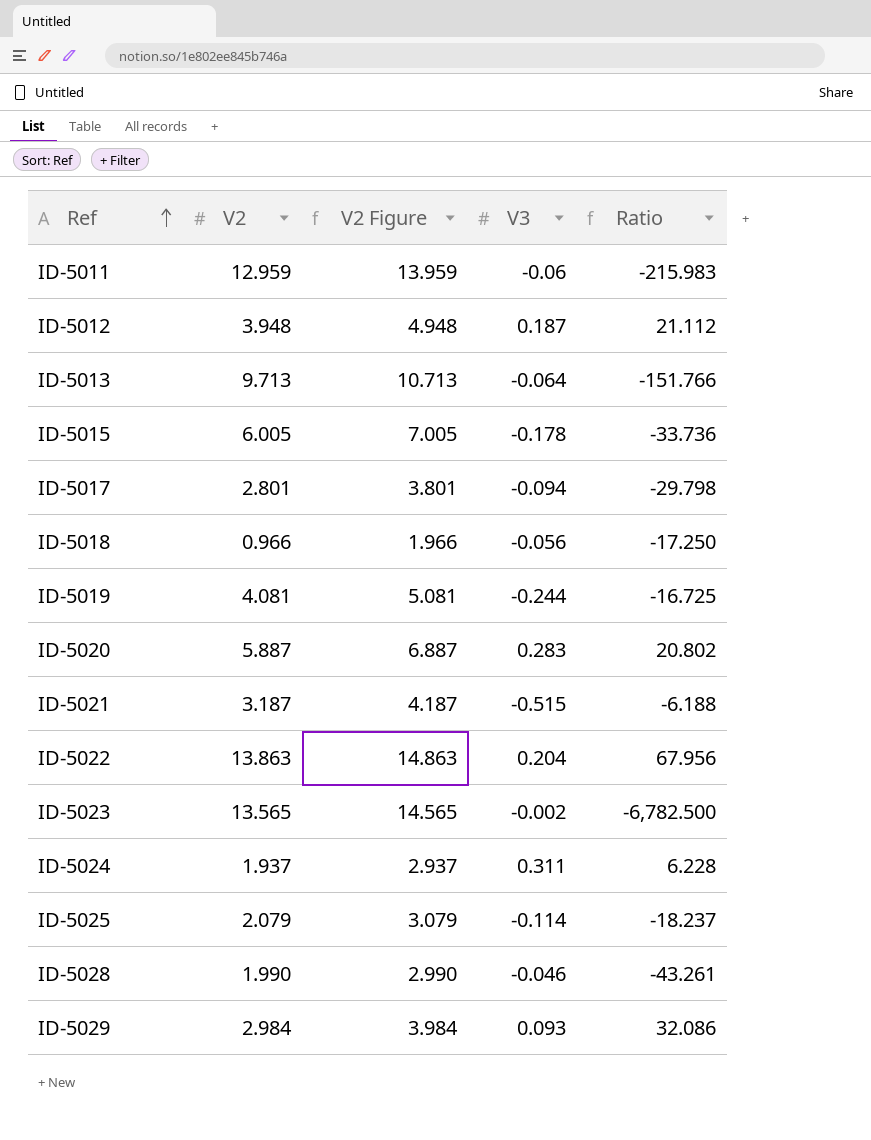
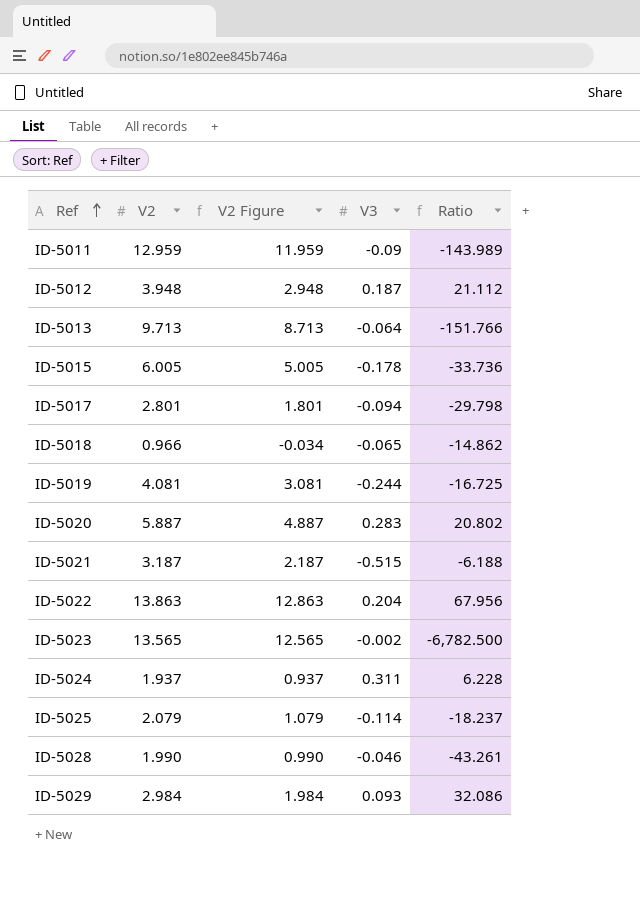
column V2 Figure | formula: [V2] + 1 -> [V2] - 1
ID-5011 | V3: -0.06 -> -0.09
ID-5011 | Ratio: -215.983 -> -143.989
ID-5018 | V3: -0.056 -> -0.065
ID-5018 | Ratio: -17.250 -> -14.862

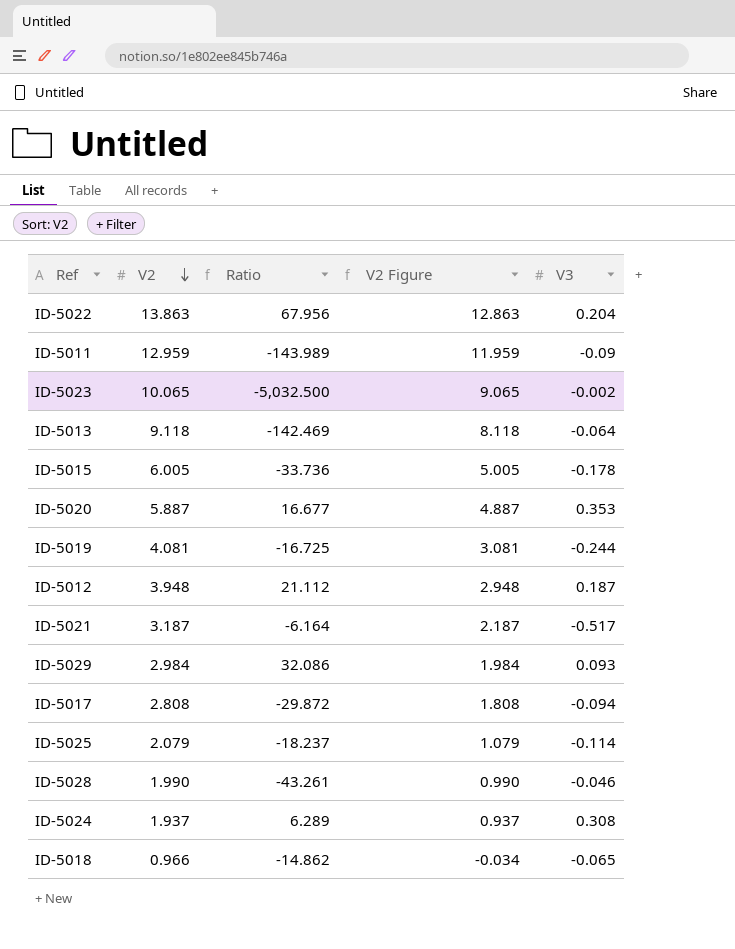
row order: Ref ascending -> V2 descending
column Ratio | position: 5 -> 3
ID-5023 | V2: 13.565 -> 10.065
ID-5023 | Ratio: -6,782.500 -> -5,032.500
ID-5023 | V2 Figure: 12.565 -> 9.065
ID-5013 | V2: 9.713 -> 9.118
ID-5013 | Ratio: -151.766 -> -142.469
ID-5013 | V2 Figure: 8.713 -> 8.118
ID-5020 | Ratio: 20.802 -> 16.677
ID-5020 | V3: 0.283 -> 0.353
ID-5021 | Ratio: -6.188 -> -6.164
ID-5021 | V3: -0.515 -> -0.517
ID-5017 | V2: 2.801 -> 2.808
ID-5017 | Ratio: -29.798 -> -29.872
ID-5017 | V2 Figure: 1.801 -> 1.808
ID-5024 | Ratio: 6.228 -> 6.289
ID-5024 | V3: 0.311 -> 0.308

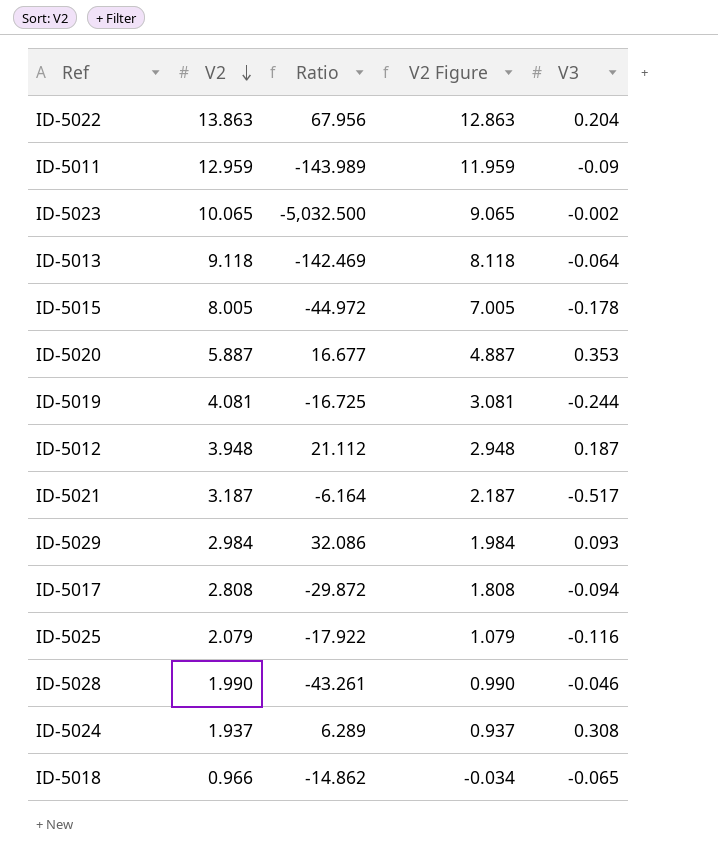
ID-5015 | V2: 6.005 -> 8.005
ID-5015 | Ratio: -33.736 -> -44.972
ID-5015 | V2 Figure: 5.005 -> 7.005
ID-5025 | Ratio: -18.237 -> -17.922
ID-5025 | V3: -0.114 -> -0.116

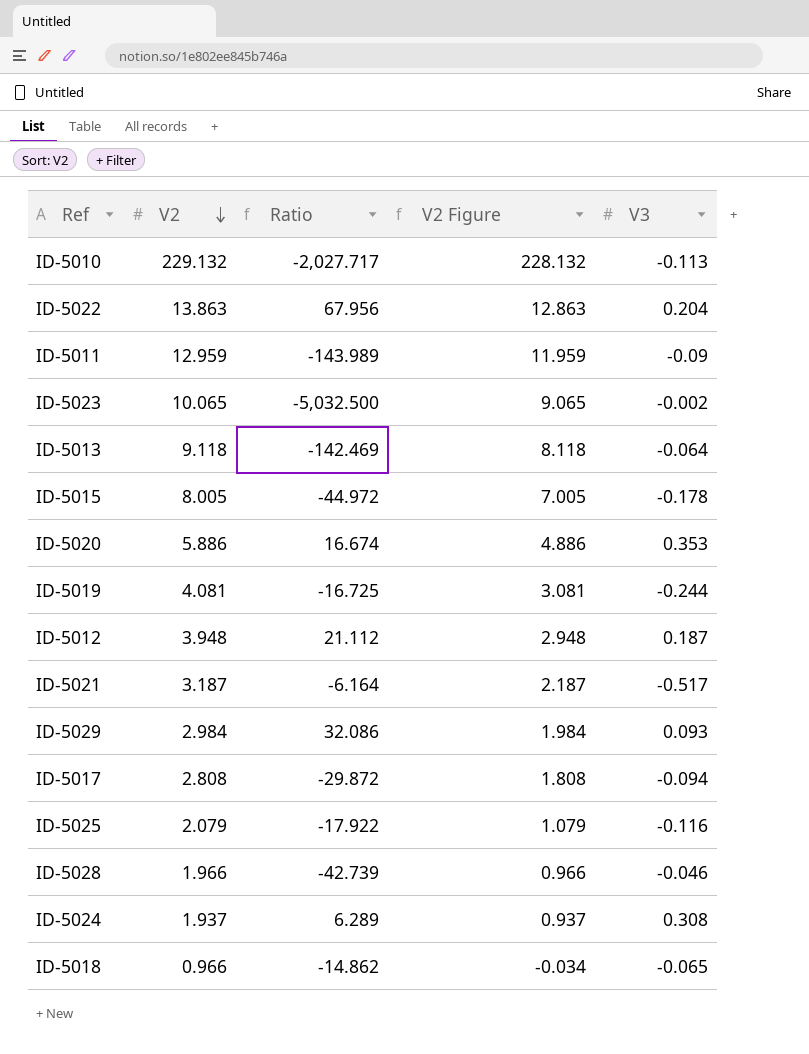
row ID-5010: none -> 229.132 | -2,027.717 | 228.132 | -0.113
ID-5020 | V2: 5.887 -> 5.886
ID-5020 | Ratio: 16.677 -> 16.674
ID-5020 | V2 Figure: 4.887 -> 4.886
ID-5028 | V2: 1.990 -> 1.966
ID-5028 | Ratio: -43.261 -> -42.739
ID-5028 | V2 Figure: 0.990 -> 0.966

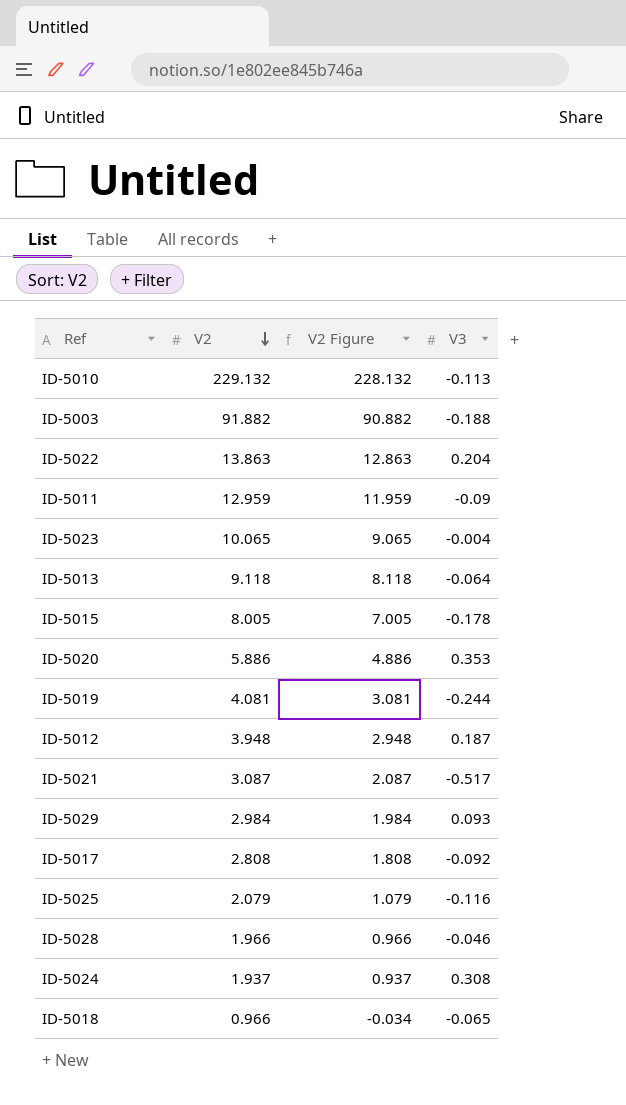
column Ratio | formula: [V2] / [V3] -> none
row ID-5003: none -> 91.882 | 90.882 | -0.188
ID-5023 | V3: -0.002 -> -0.004
ID-5021 | V2: 3.187 -> 3.087
ID-5021 | V2 Figure: 2.187 -> 2.087
ID-5017 | V3: -0.094 -> -0.092

